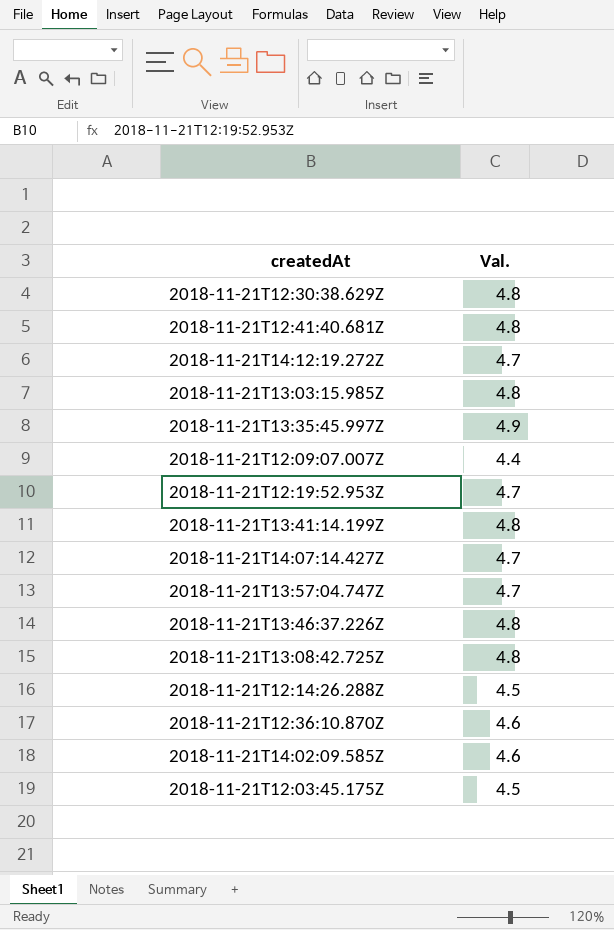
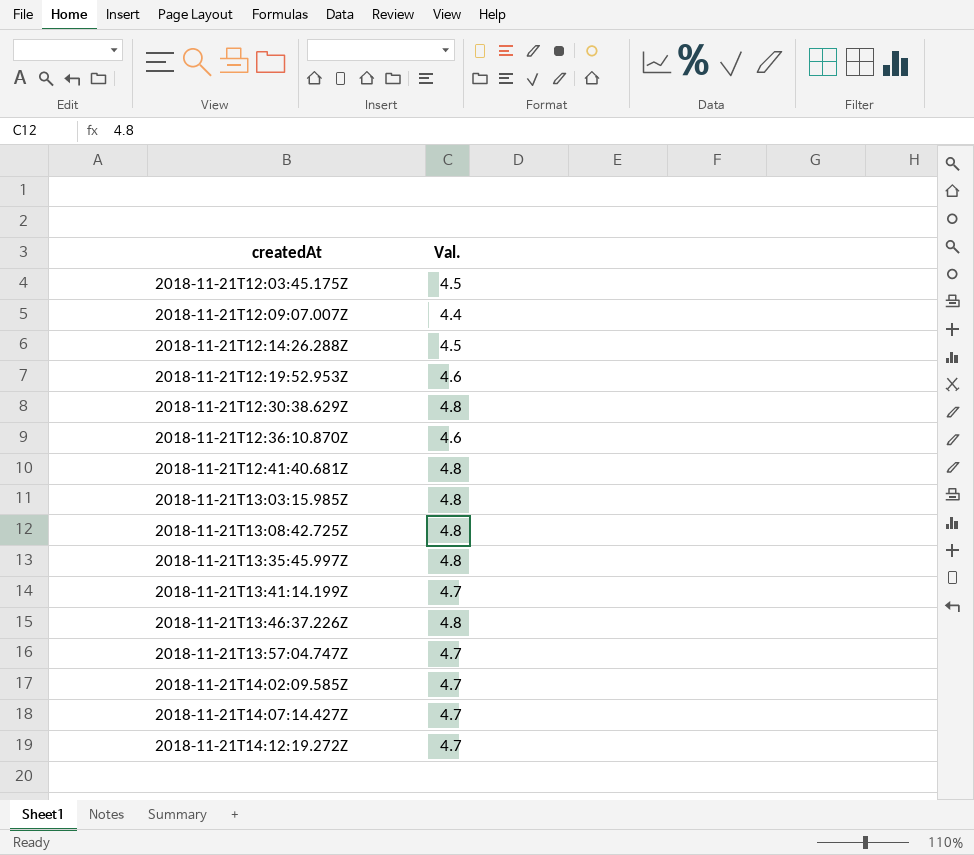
row order: none -> createdAt ascending
2018-11-21T12:19:52.953Z | Val.: 4.7 -> 4.6
2018-11-21T13:35:45.997Z | Val.: 4.9 -> 4.8
2018-11-21T13:41:14.199Z | Val.: 4.8 -> 4.7
2018-11-21T14:02:09.585Z | Val.: 4.6 -> 4.7

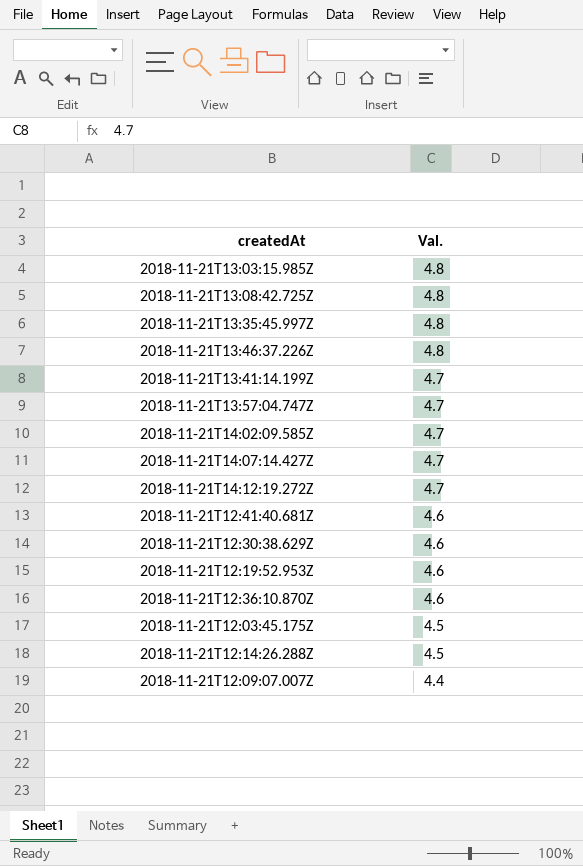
row order: createdAt ascending -> Val. descending
2018-11-21T12:41:40.681Z | Val.: 4.8 -> 4.6
2018-11-21T12:30:38.629Z | Val.: 4.8 -> 4.6

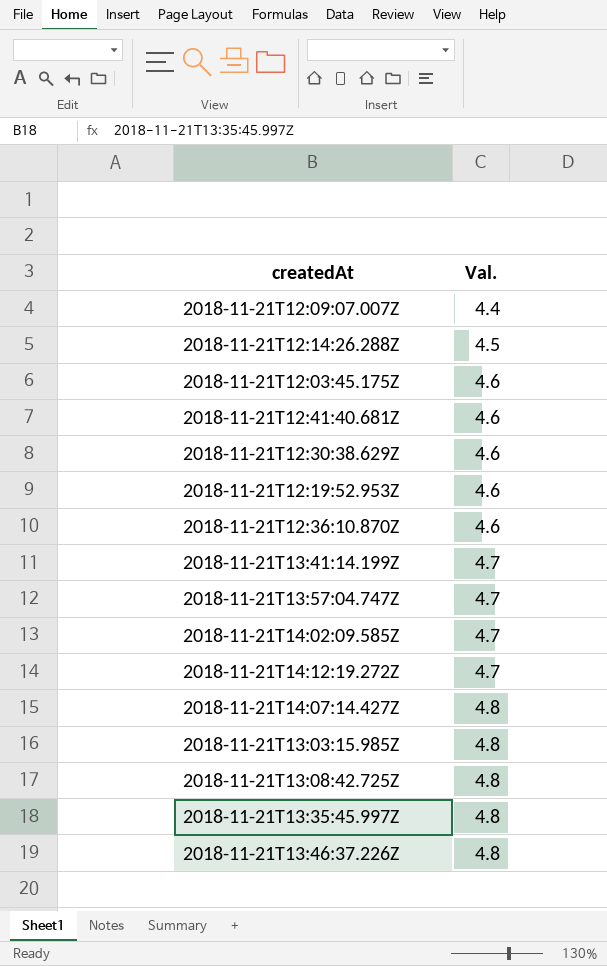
row order: Val. descending -> Val. ascending
2018-11-21T12:03:45.175Z | Val.: 4.5 -> 4.6
2018-11-21T14:07:14.427Z | Val.: 4.7 -> 4.8

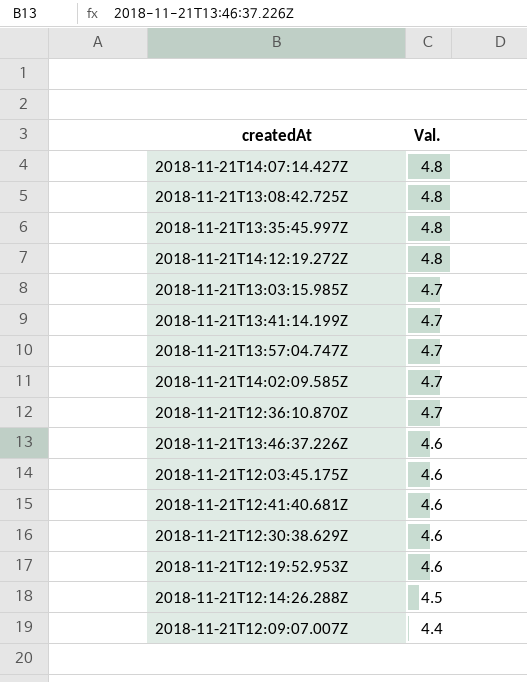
row order: Val. ascending -> Val. descending
2018-11-21T14:12:19.272Z | Val.: 4.7 -> 4.8
2018-11-21T13:03:15.985Z | Val.: 4.8 -> 4.7
2018-11-21T12:36:10.870Z | Val.: 4.6 -> 4.7
2018-11-21T13:46:37.226Z | Val.: 4.8 -> 4.6

